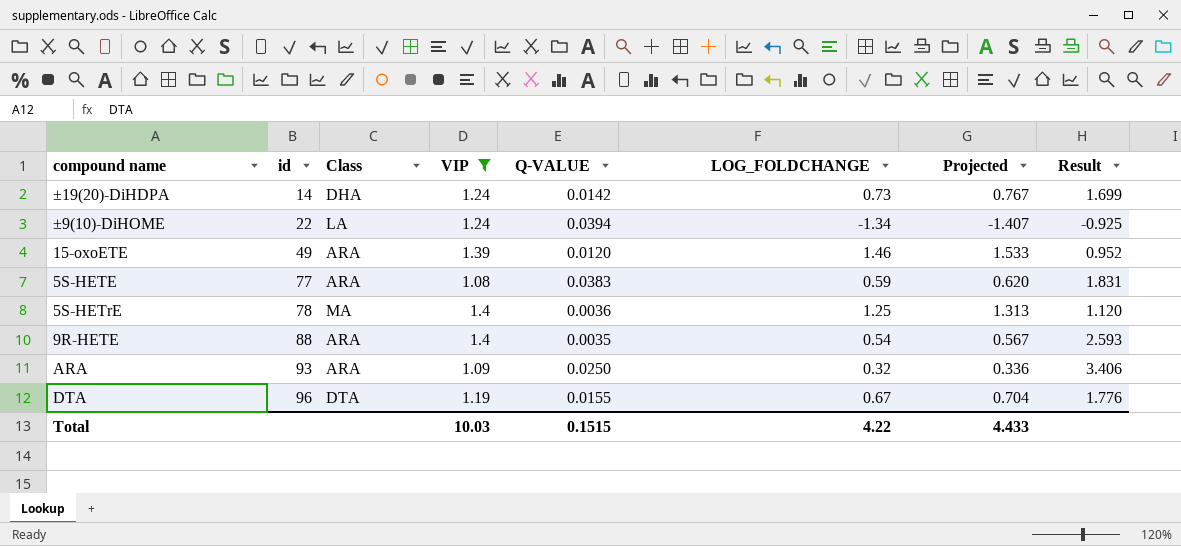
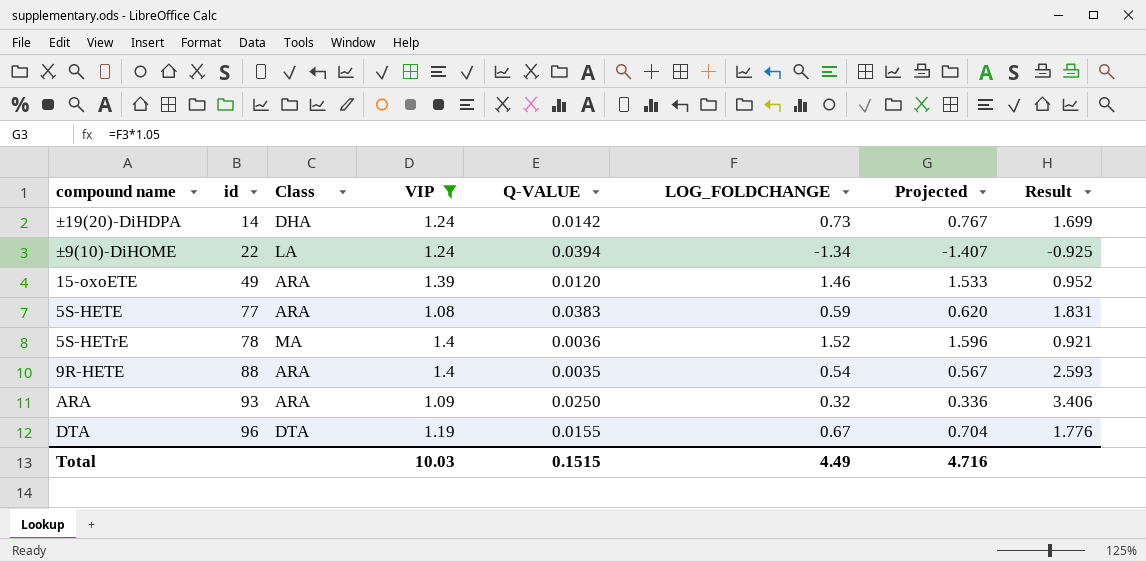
5S-HETrE | LOG_FOLDCHANGE: 1.25 -> 1.52
5S-HETrE | Projected: 1.313 -> 1.596
5S-HETrE | Result: 1.120 -> 0.921
Total | LOG_FOLDCHANGE: 4.22 -> 4.49
Total | Projected: 4.433 -> 4.716

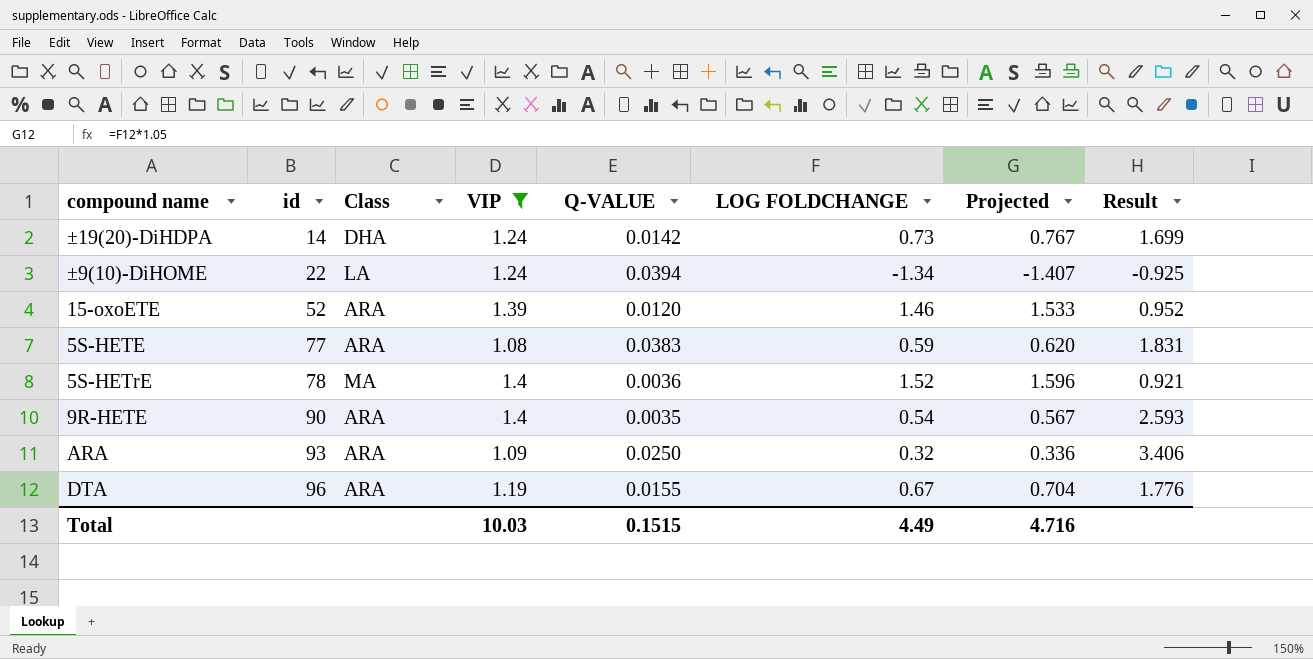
column name: LOG_FOLDCHANGE -> LOG FOLDCHANGE
15-oxoETE | id: 49 -> 52
9R-HETE | id: 88 -> 90
DTA | Class: DTA -> ARA

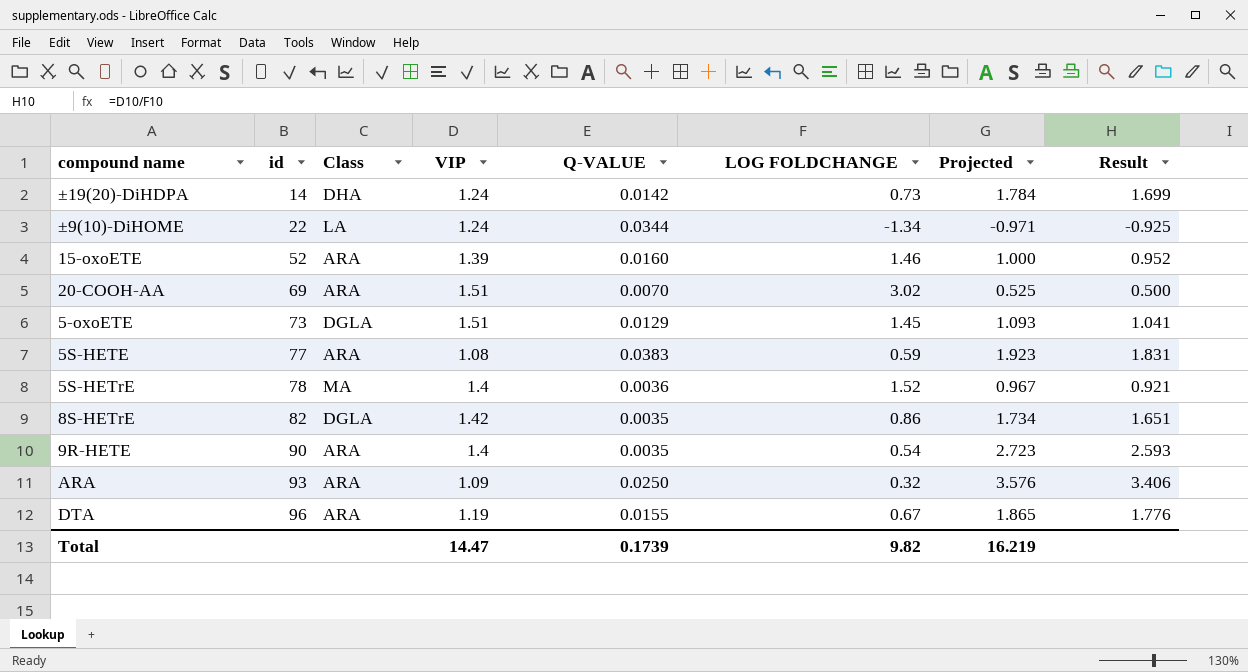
filter: VIP <= 1.4 -> none
column Projected | formula: [LOG FOLDCHANGE] * 1.05 -> [Result] * 1.05
±9(10)-DiHOME | Q-VALUE: 0.0394 -> 0.0344
15-oxoETE | Q-VALUE: 0.0120 -> 0.0160
Total | VIP: 10.03 -> 14.47
Total | Q-VALUE: 0.1515 -> 0.1739
Total | LOG FOLDCHANGE: 4.49 -> 9.82
Total | Projected: 4.716 -> 16.219

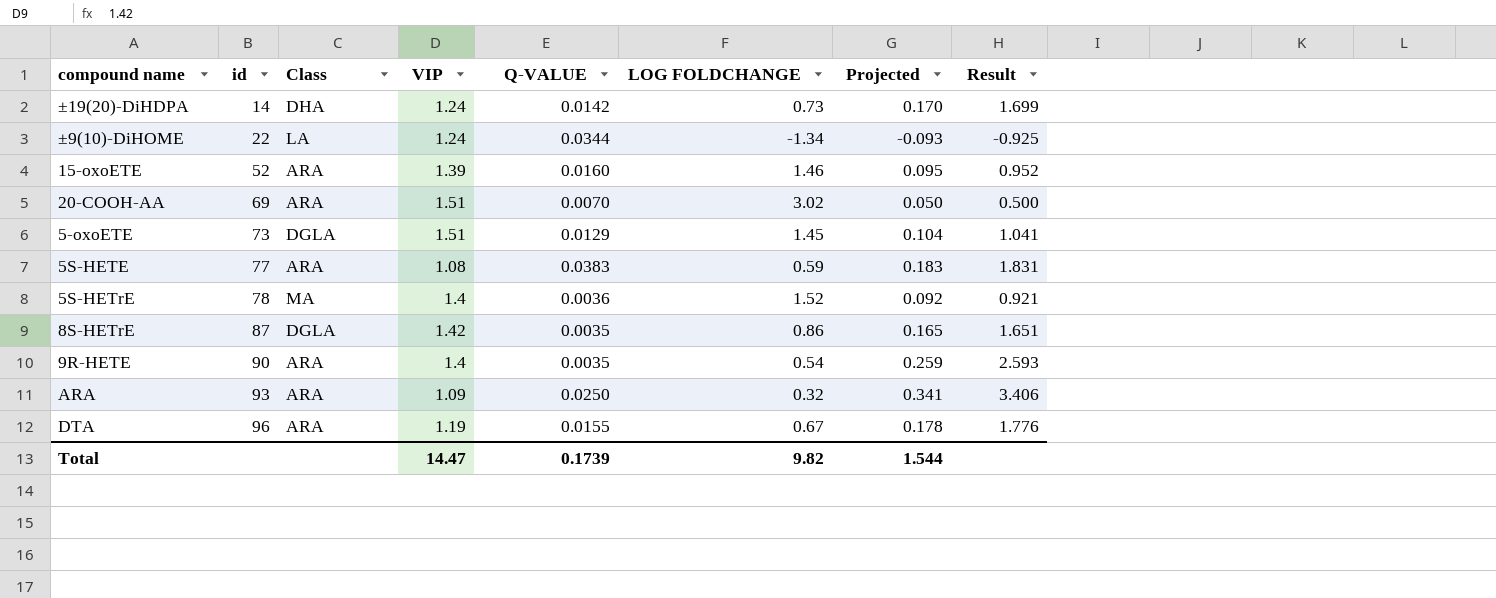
column Projected | formula: [Result] * 1.05 -> [Result] * 0.1
8S-HETrE | id: 82 -> 87
Total | Projected: 16.219 -> 1.544

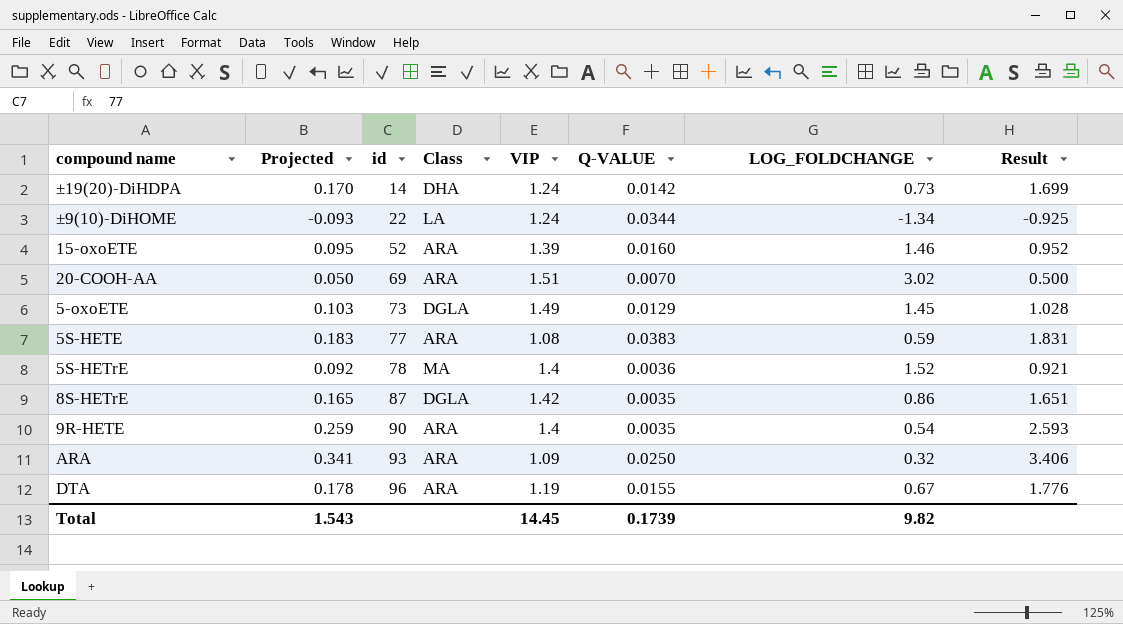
column Projected | position: 7 -> 2
column name: LOG FOLDCHANGE -> LOG_FOLDCHANGE
5-oxoETE | Projected: 0.104 -> 0.103
5-oxoETE | VIP: 1.51 -> 1.49
5-oxoETE | Result: 1.041 -> 1.028
Total | Projected: 1.544 -> 1.543
Total | VIP: 14.47 -> 14.45

